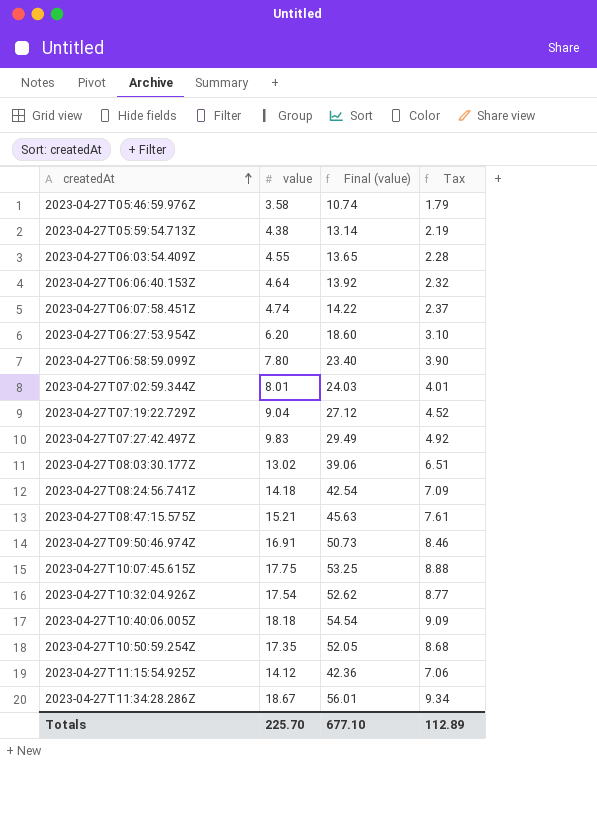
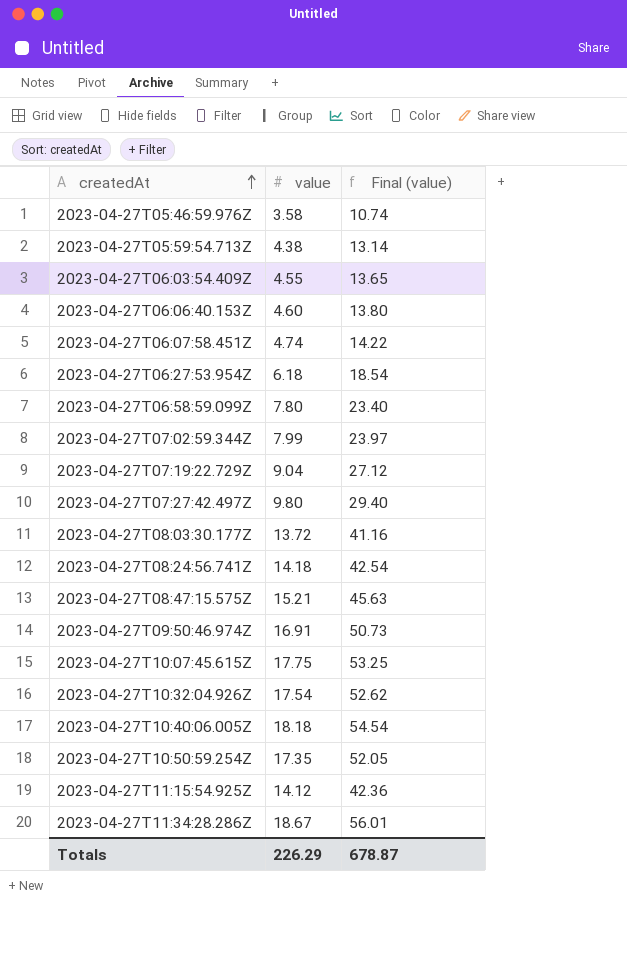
column Tax | formula: [value] * 0.5 -> none
2023-04-27T06:06:40.153Z | value: 4.64 -> 4.60
2023-04-27T06:06:40.153Z | Final (value): 13.92 -> 13.80
2023-04-27T06:27:53.954Z | value: 6.20 -> 6.18
2023-04-27T06:27:53.954Z | Final (value): 18.60 -> 18.54
2023-04-27T07:02:59.344Z | value: 8.01 -> 7.99
2023-04-27T07:02:59.344Z | Final (value): 24.03 -> 23.97
2023-04-27T07:27:42.497Z | value: 9.83 -> 9.80
2023-04-27T07:27:42.497Z | Final (value): 29.49 -> 29.40
2023-04-27T08:03:30.177Z | value: 13.02 -> 13.72
2023-04-27T08:03:30.177Z | Final (value): 39.06 -> 41.16
Totals | value: 225.70 -> 226.29
Totals | Final (value): 677.10 -> 678.87

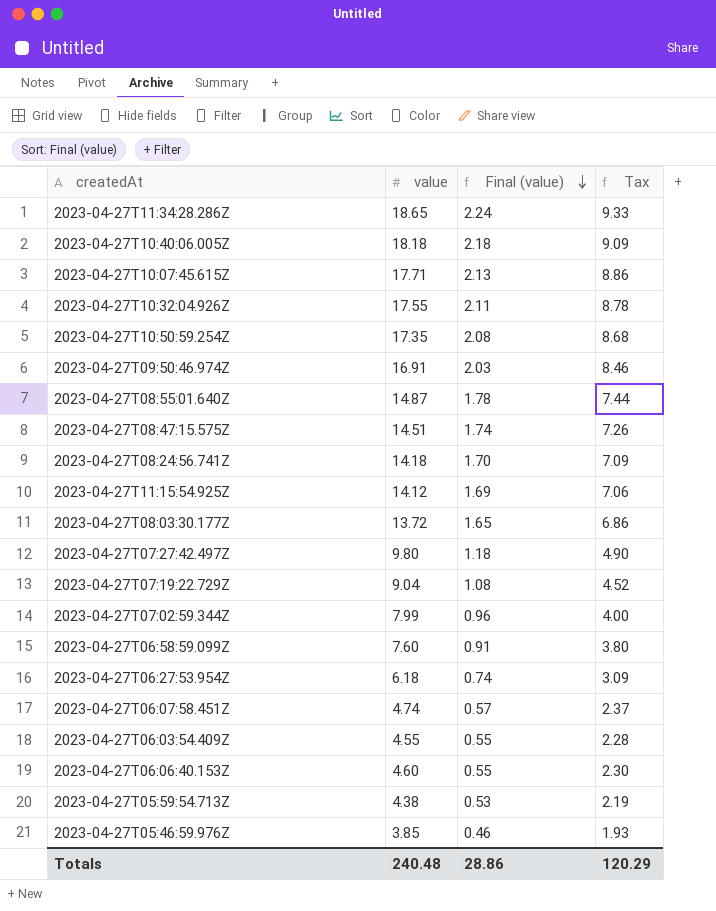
row order: createdAt ascending -> Final (value) descending
column Final (value) | formula: [value] * 3 -> [value] * 0.12
column Tax | formula: none -> [value] * 0.5
2023-04-27T11:34:28.286Z | value: 18.67 -> 18.65
2023-04-27T10:07:45.615Z | value: 17.75 -> 17.71
2023-04-27T10:32:04.926Z | value: 17.54 -> 17.55
row 2023-04-27T08:55:01.640Z: none -> 14.87 | 1.78 | 7.44
2023-04-27T08:47:15.575Z | value: 15.21 -> 14.51
2023-04-27T06:58:59.099Z | value: 7.80 -> 7.60
2023-04-27T05:46:59.976Z | value: 3.58 -> 3.85
Totals | value: 226.29 -> 240.48
Totals | Final (value): 678.87 -> 28.86

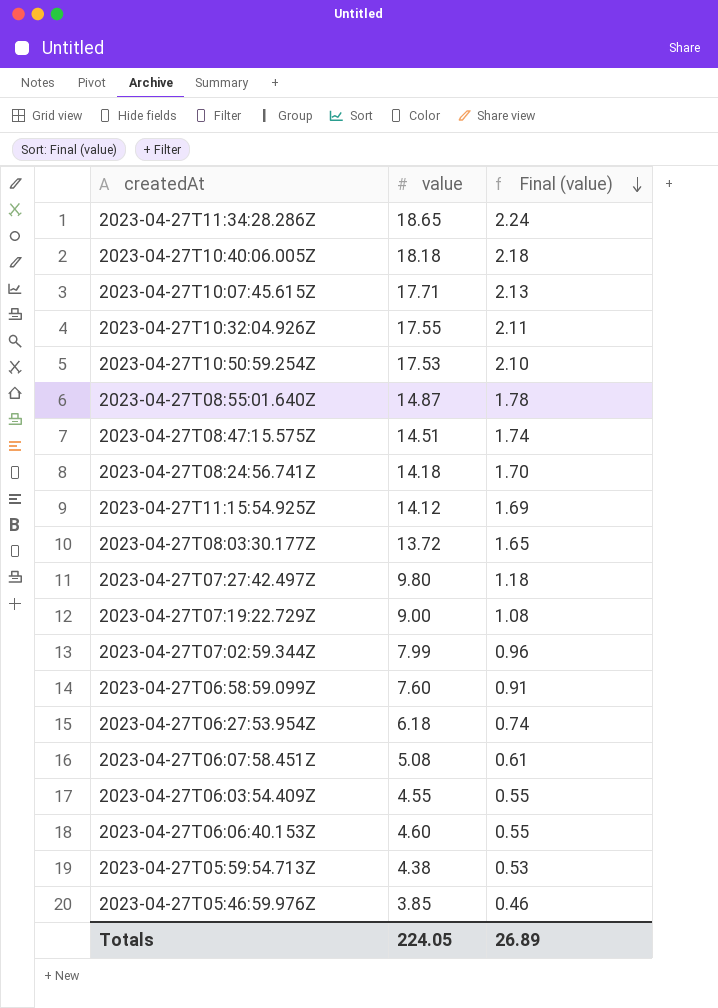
column Tax | formula: [value] * 0.5 -> none
row 2023-04-27T09:50:46.974Z: 16.91 | 2.03 | 8.46 -> none
2023-04-27T10:50:59.254Z | value: 17.35 -> 17.53
2023-04-27T10:50:59.254Z | Final (value): 2.08 -> 2.10
2023-04-27T07:19:22.729Z | value: 9.04 -> 9.00
2023-04-27T06:07:58.451Z | value: 4.74 -> 5.08
2023-04-27T06:07:58.451Z | Final (value): 0.57 -> 0.61
Totals | value: 240.48 -> 224.05
Totals | Final (value): 28.86 -> 26.89

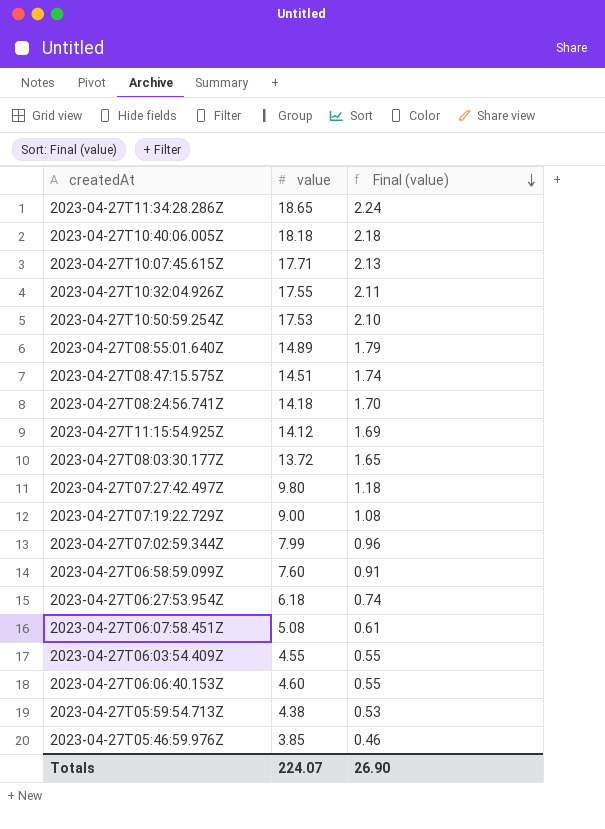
2023-04-27T08:55:01.640Z | value: 14.87 -> 14.89
2023-04-27T08:55:01.640Z | Final (value): 1.78 -> 1.79
Totals | value: 224.05 -> 224.07
Totals | Final (value): 26.89 -> 26.90

